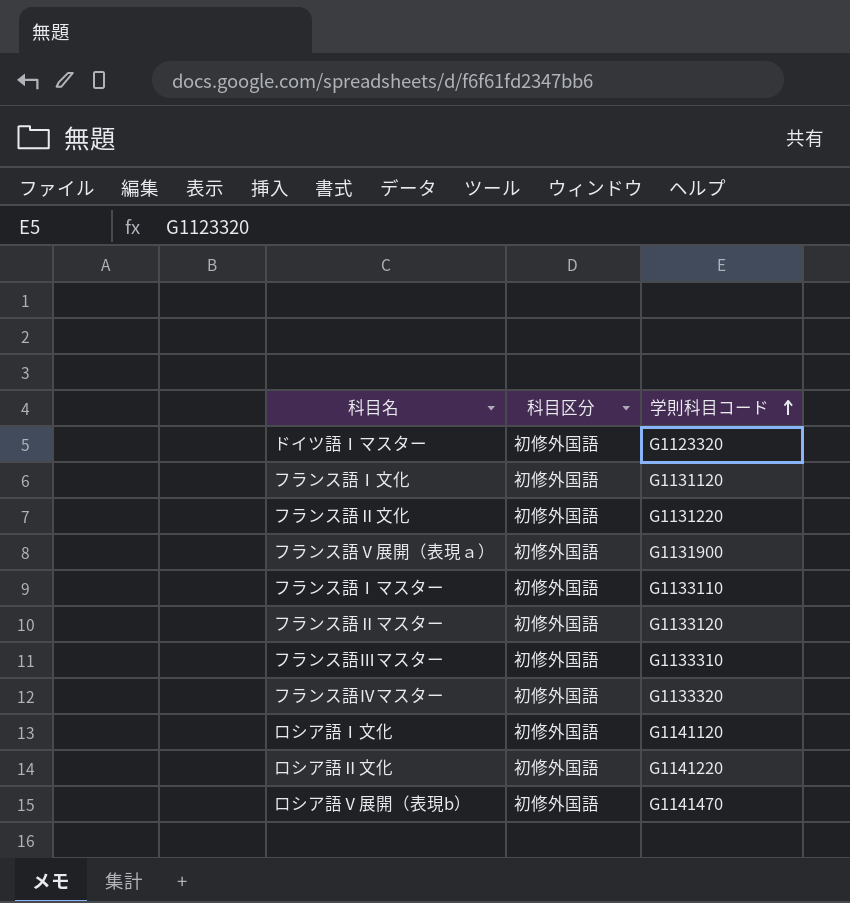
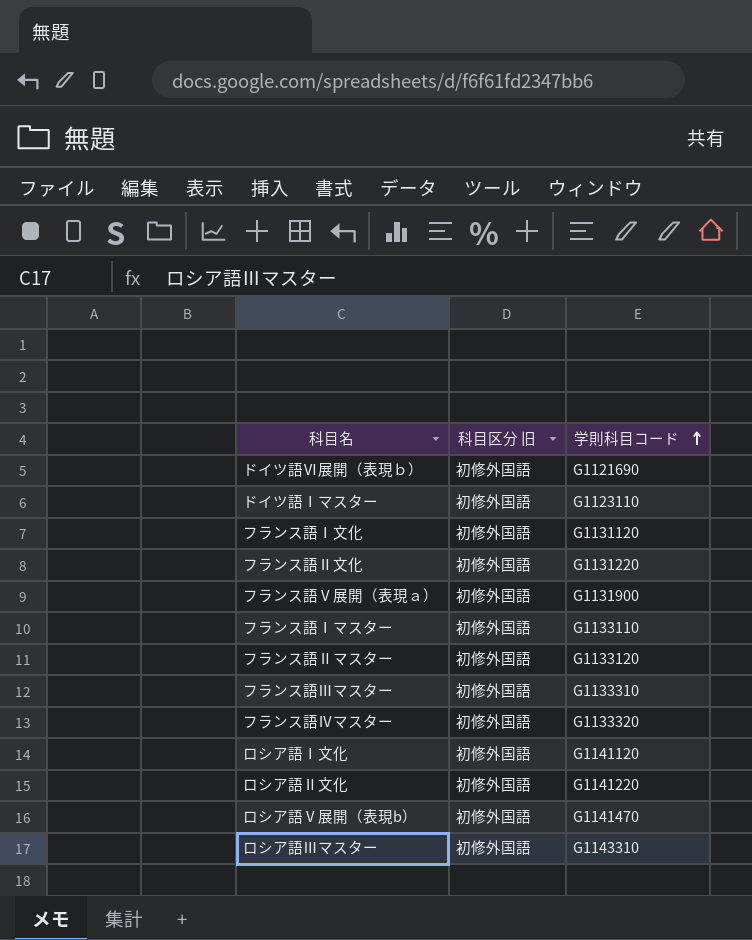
column name: 科目区分 -> 科目区分 旧
row ドイツ語Ⅵ展開（表現ｂ）: none -> 初修外国語 | G1121690
ドイツ語Ⅰマスター | 学則科目コード: G1123320 -> G1123110
row ロシア語Ⅲマスター: none -> 初修外国語 | G1143310

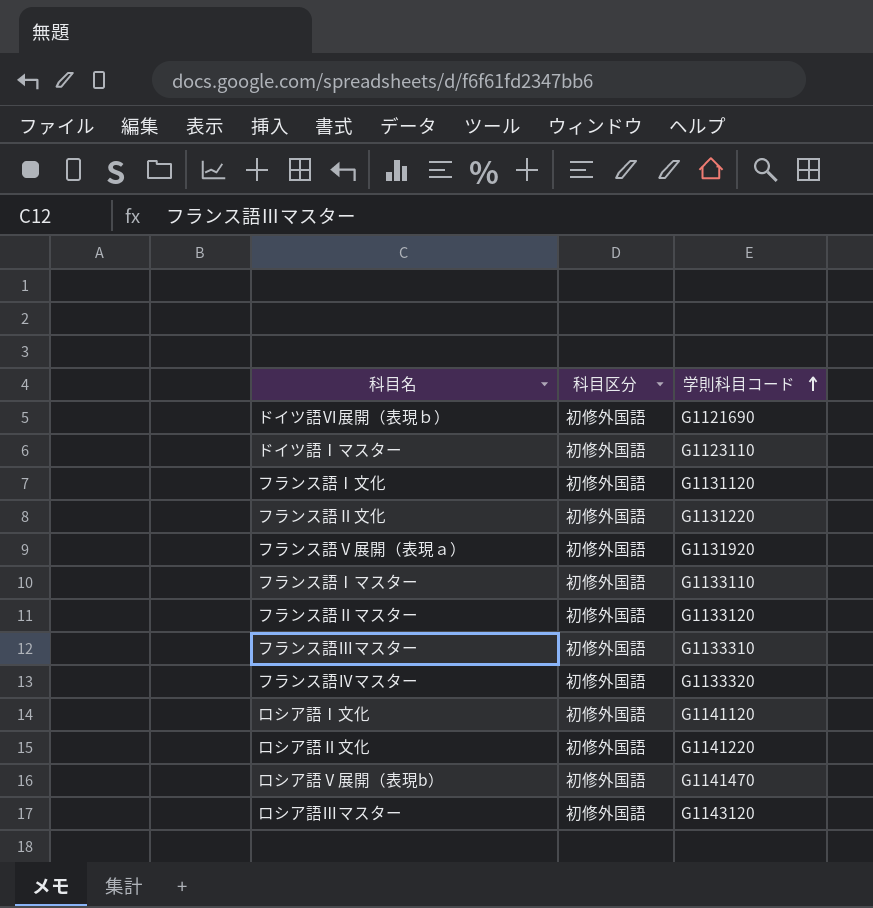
column name: 科目区分 旧 -> 科目区分
フランス語Ⅴ展開（表現ａ） | 学則科目コード: G1131900 -> G1131920
ロシア語Ⅲマスター | 学則科目コード: G1143310 -> G1143120

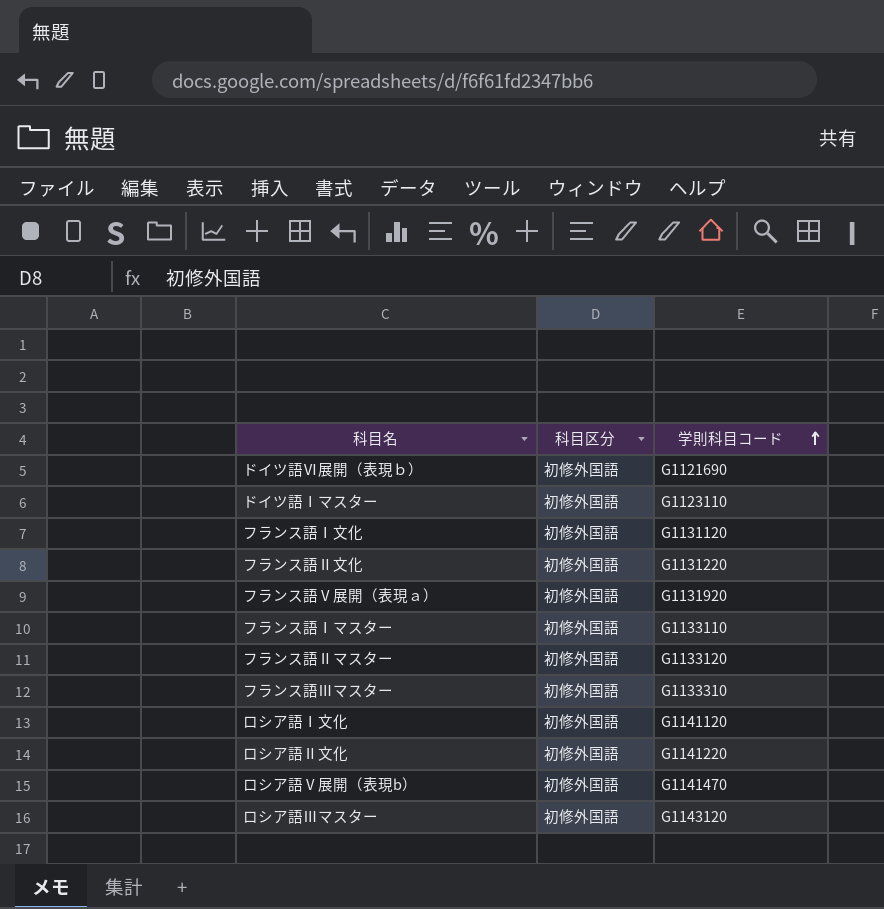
row フランス語Ⅳマスター: 初修外国語 | G1133320 -> none

